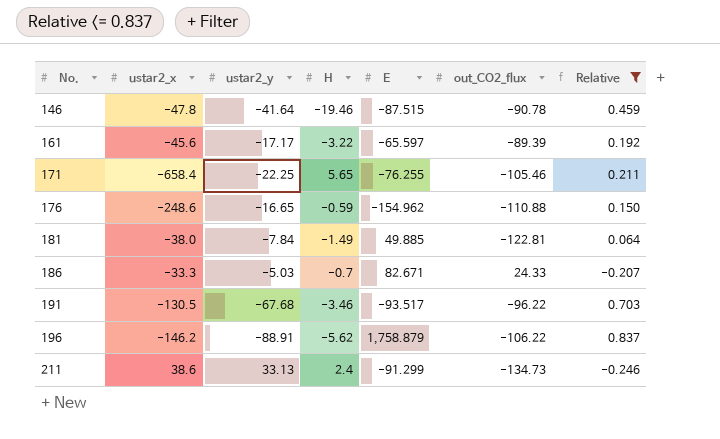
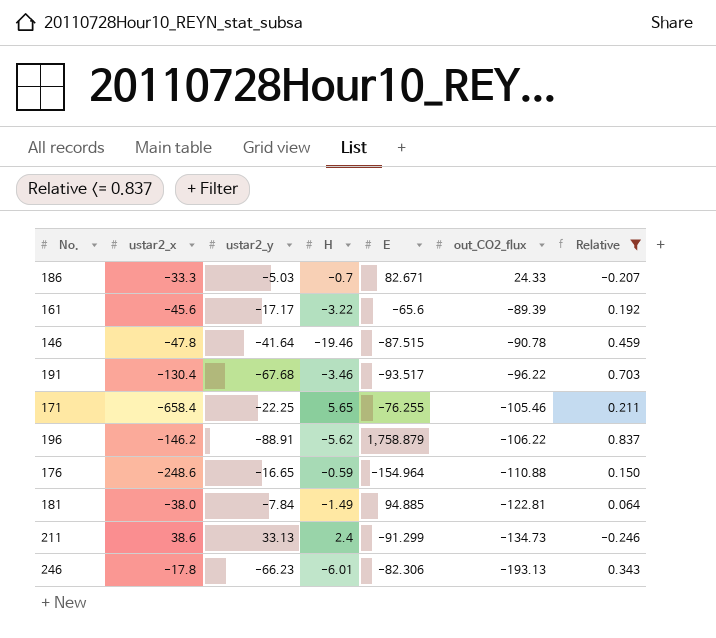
row order: No. ascending -> out_CO2_flux descending
161 | E: -65.597 -> -65.6
191 | ustar2_x: -130.5 -> -130.4
176 | E: -154.962 -> -154.964
181 | E: 49.885 -> 94.885
row 246: none -> -17.8 | -66.23 | -6.01 | -82.306 | -193.13 | 0.343

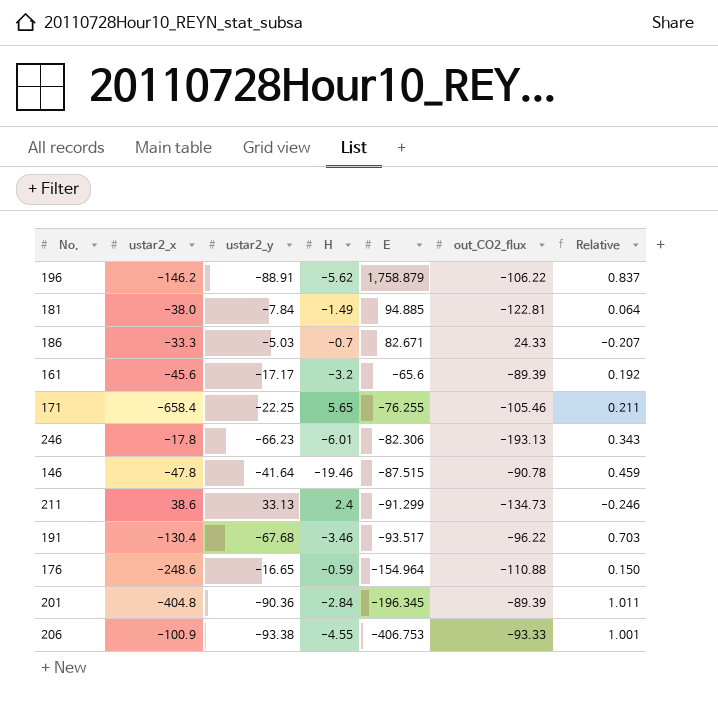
filter: Relative <= 0.837 -> none
row order: out_CO2_flux descending -> E descending
161 | H: -3.22 -> -3.2

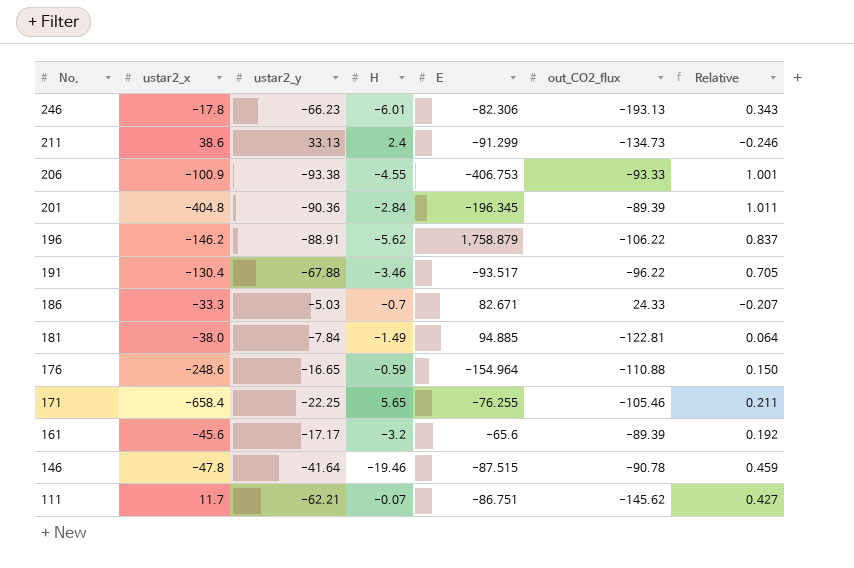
row order: E descending -> No. descending
191 | ustar2_y: -67.68 -> -67.88
191 | Relative: 0.703 -> 0.705
row 111: none -> 11.7 | -62.21 | -0.07 | -86.751 | -145.62 | 0.427

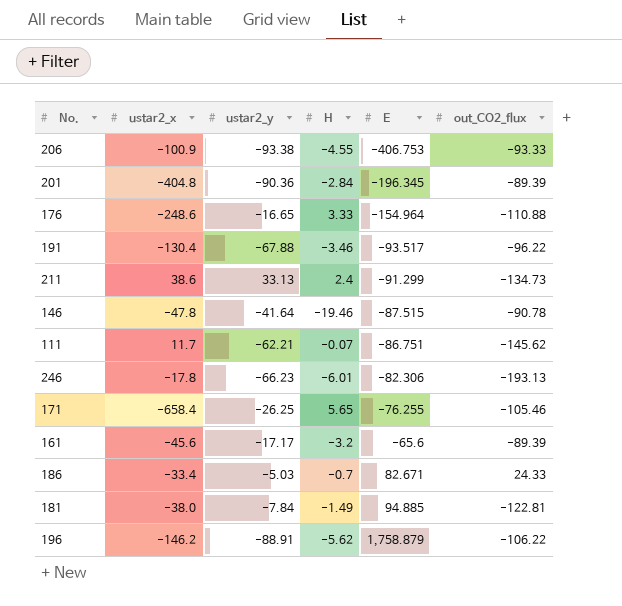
row order: No. descending -> E ascending
column Relative | formula: [ustar2_y] / [out_CO2_flux] -> none
176 | H: -0.59 -> 3.33
171 | ustar2_y: -22.25 -> -26.25
186 | ustar2_x: -33.3 -> -33.4

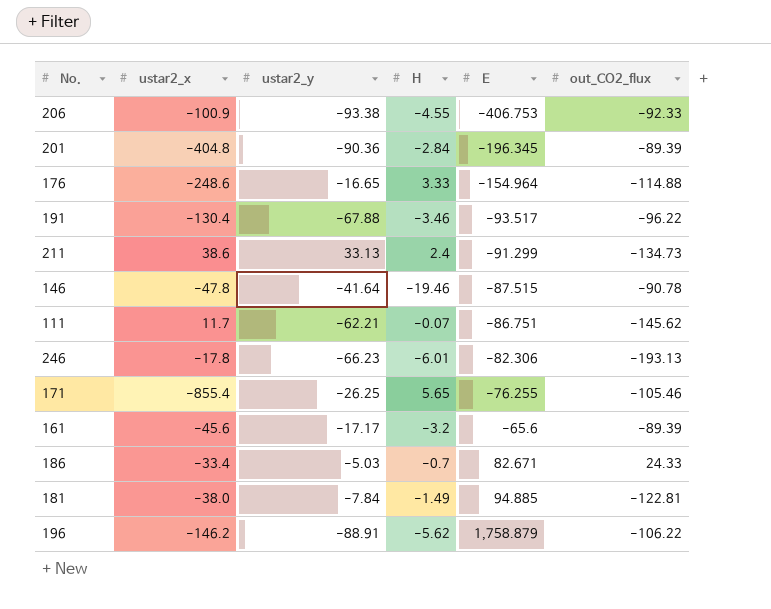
206 | out_CO2_flux: -93.33 -> -92.33
176 | out_CO2_flux: -110.88 -> -114.88
171 | ustar2_x: -658.4 -> -855.4

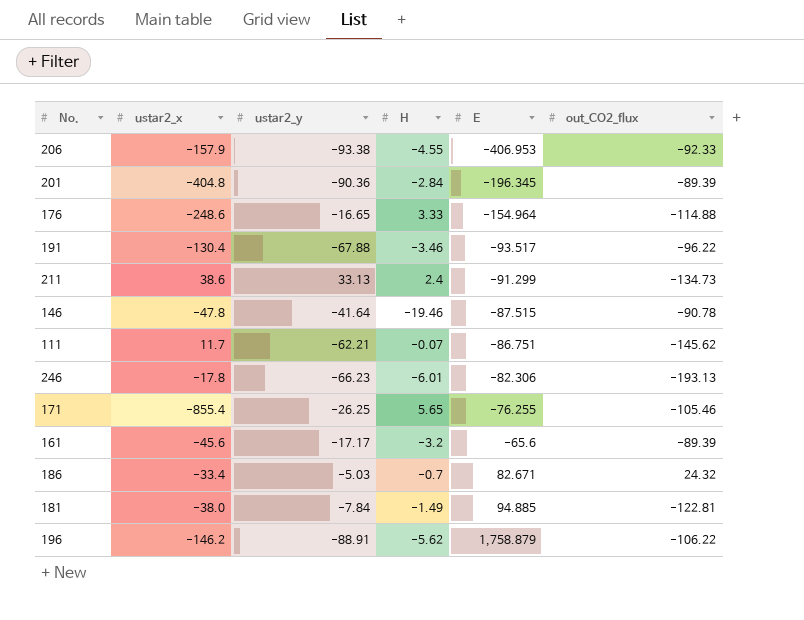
206 | ustar2_x: -100.9 -> -157.9
206 | E: -406.753 -> -406.953
186 | out_CO2_flux: 24.33 -> 24.32

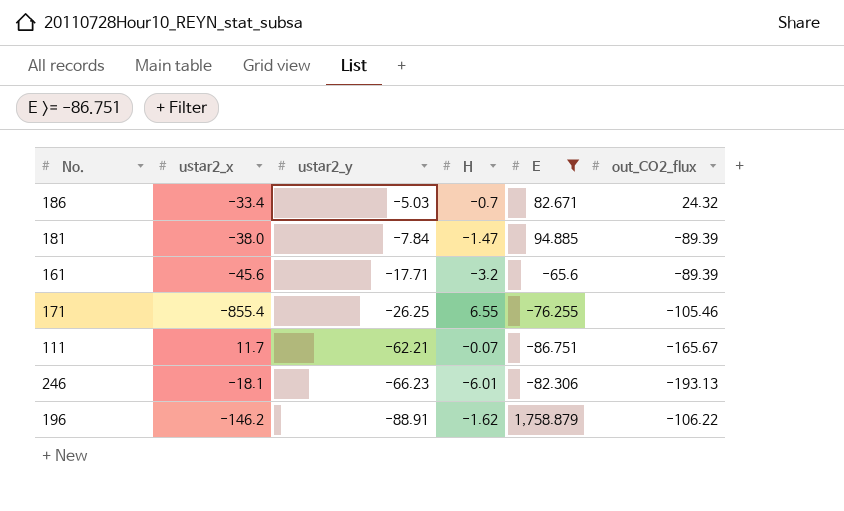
filter: none -> E >= -86.751
row order: E ascending -> ustar2_y descending
181 | H: -1.49 -> -1.47
181 | out_CO2_flux: -122.81 -> -89.39
161 | ustar2_y: -17.17 -> -17.71
171 | H: 5.65 -> 6.55
111 | out_CO2_flux: -145.62 -> -165.67
246 | ustar2_x: -17.8 -> -18.1
196 | H: -5.62 -> -1.62

